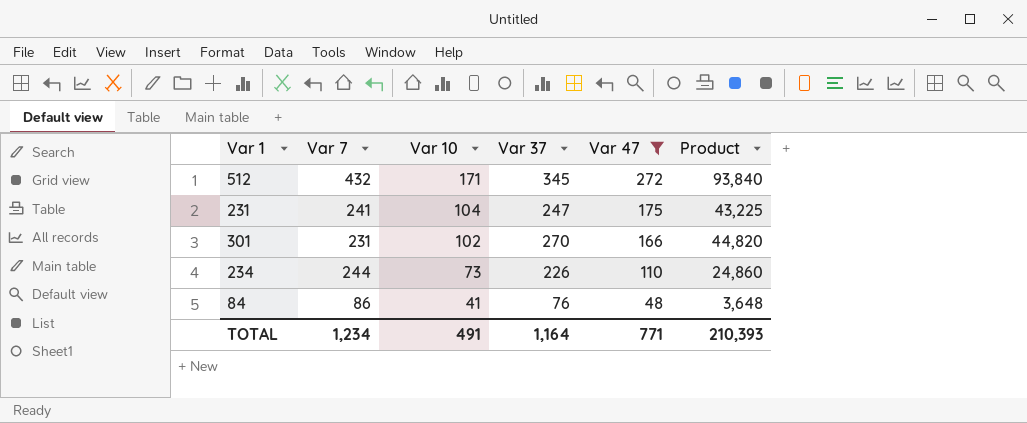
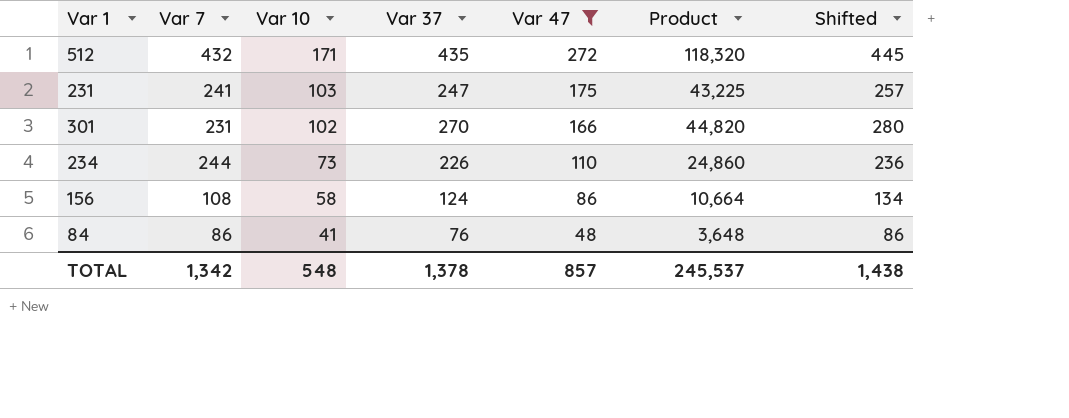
column Shifted | formula: none -> [Var 37] + 10
512 | Var 37: 345 -> 435
512 | Product: 93,840 -> 118,320
231 | Var 10: 104 -> 103
row 156: none -> 108 | 58 | 124 | 86 | 10,664 | 134
TOTAL | Var 7: 1,234 -> 1,342
TOTAL | Var 10: 491 -> 548
TOTAL | Var 37: 1,164 -> 1,378
TOTAL | Var 47: 771 -> 857
TOTAL | Product: 210,393 -> 245,537

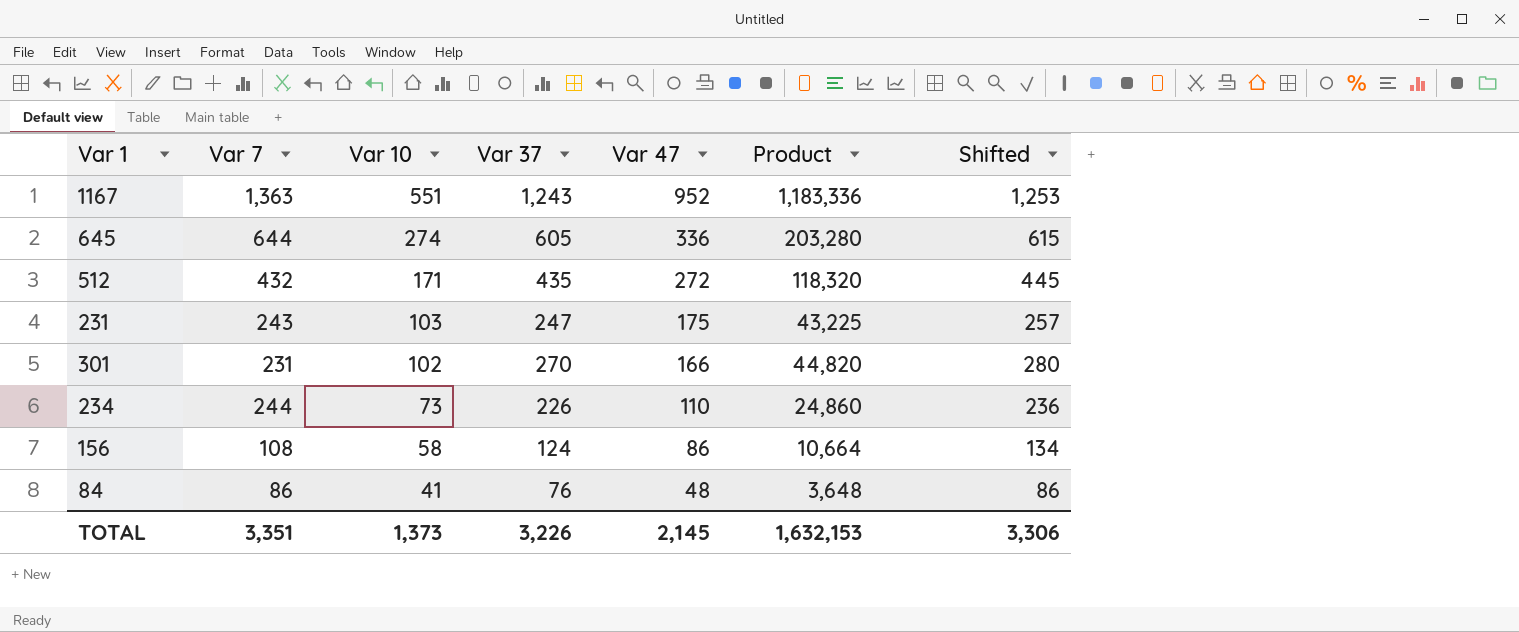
filter: Var 47 <= 272 -> none
231 | Var 7: 241 -> 243
TOTAL | Var 7: 1,342 -> 3,351
TOTAL | Var 10: 548 -> 1,373
TOTAL | Var 37: 1,378 -> 3,226
TOTAL | Var 47: 857 -> 2,145
TOTAL | Product: 245,537 -> 1,632,153
TOTAL | Shifted: 1,438 -> 3,306

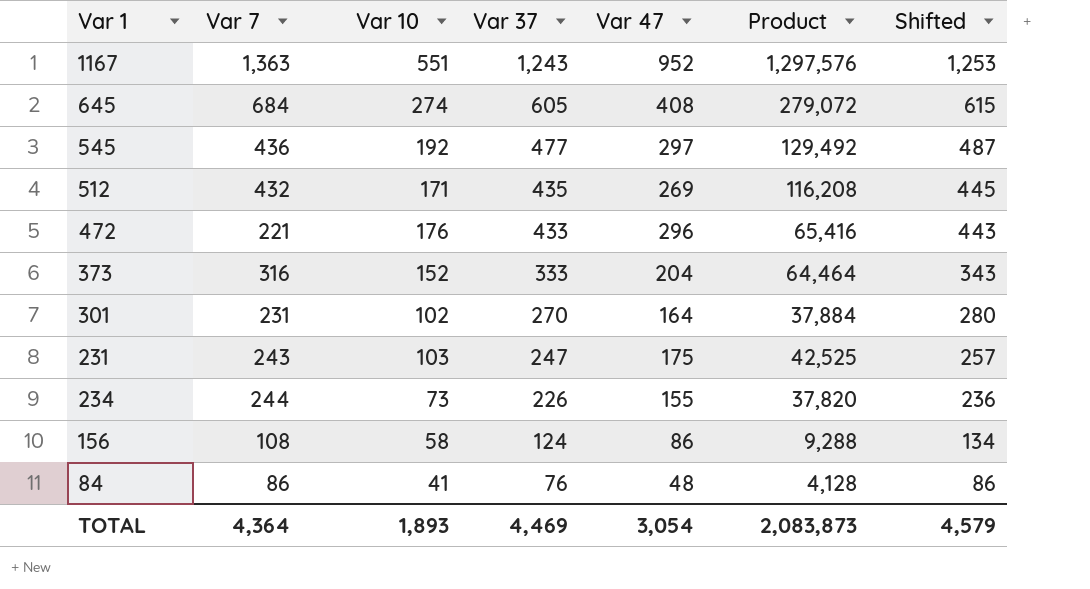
row order: Var 10 descending -> Var 37 descending
column Product | formula: [Var 37] * [Var 47] -> [Var 7] * [Var 47]
645 | Var 7: 644 -> 684
645 | Var 47: 336 -> 408
row 545: none -> 436 | 192 | 477 | 297 | 129,492 | 487
512 | Var 47: 272 -> 269
row 472: none -> 221 | 176 | 433 | 296 | 65,416 | 443
row 373: none -> 316 | 152 | 333 | 204 | 64,464 | 343
301 | Var 47: 166 -> 164
234 | Var 47: 110 -> 155
TOTAL | Var 7: 3,351 -> 4,364
TOTAL | Var 10: 1,373 -> 1,893
TOTAL | Var 37: 3,226 -> 4,469
TOTAL | Var 47: 2,145 -> 3,054
TOTAL | Product: 1,632,153 -> 2,083,873
TOTAL | Shifted: 3,306 -> 4,579

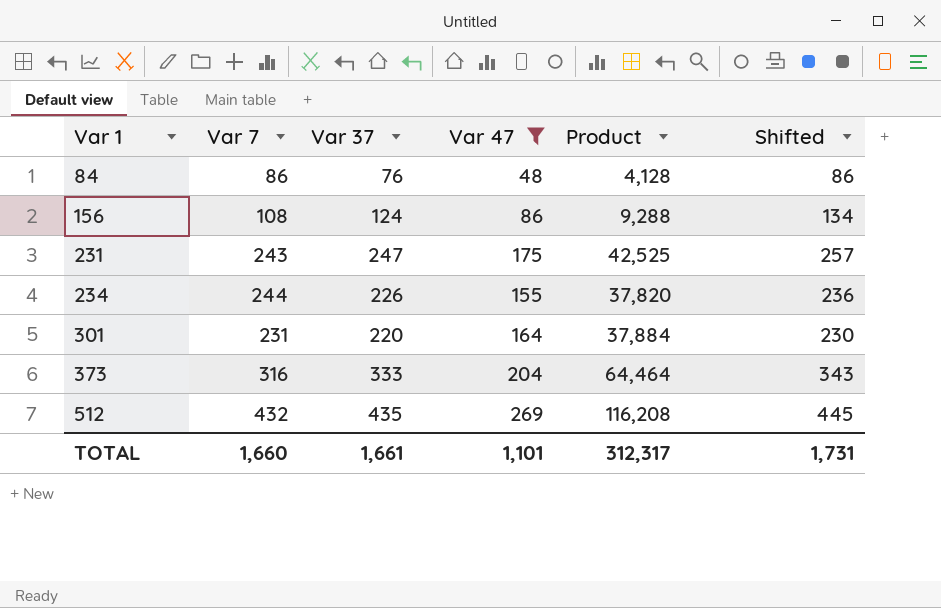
filter: none -> Var 47 <= 269
row order: Var 37 descending -> Var 1 ascending
column Var 10 | position: 3 -> none
301 | Var 37: 270 -> 220
301 | Shifted: 280 -> 230
TOTAL | Var 7: 4,364 -> 1,660
TOTAL | Var 37: 4,469 -> 1,661
TOTAL | Var 47: 3,054 -> 1,101
TOTAL | Product: 2,083,873 -> 312,317
TOTAL | Shifted: 4,579 -> 1,731

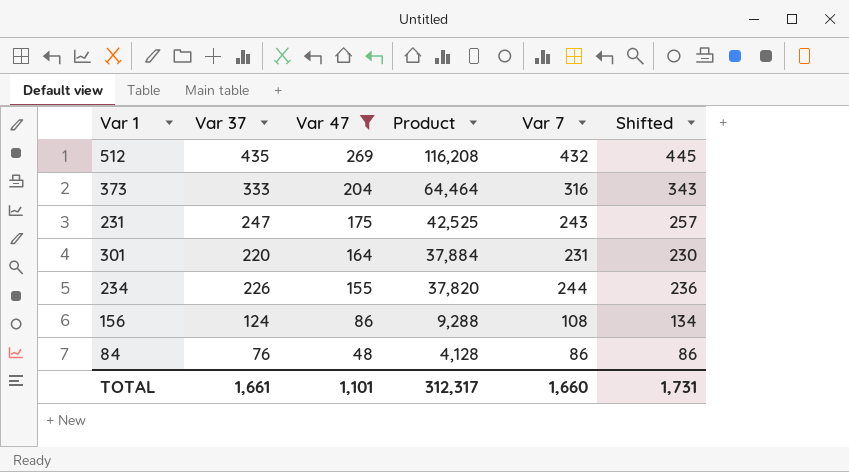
row order: Var 1 ascending -> Var 47 descending
column Var 7 | position: 2 -> 5

